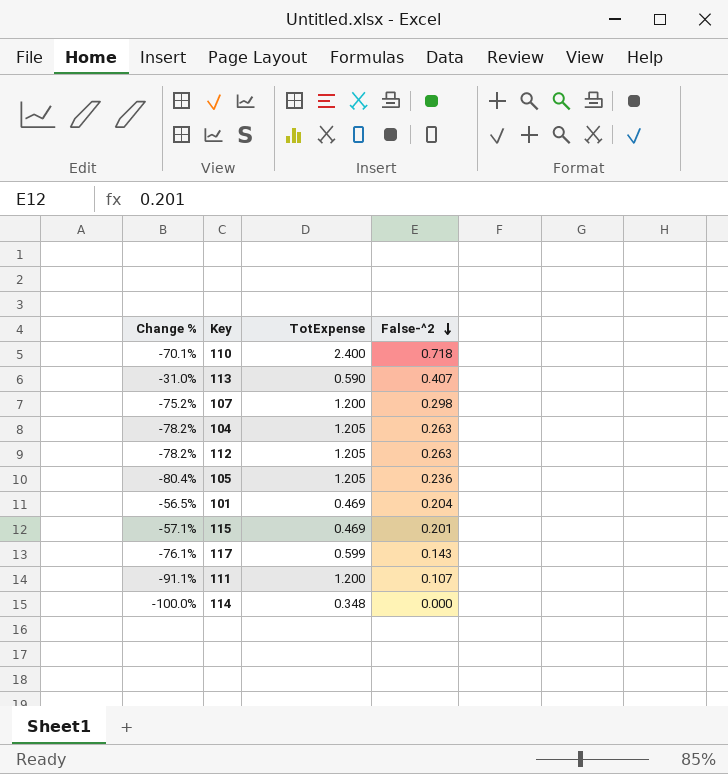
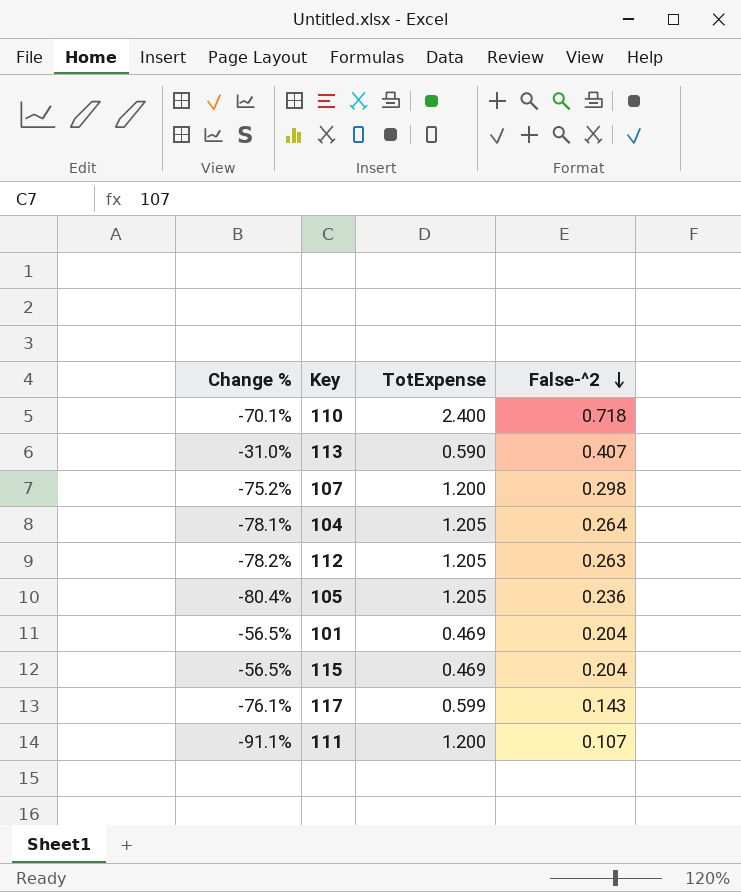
row 114: -100.0% | 0.348 | 0.000 -> none
104 | Change %: -78.2% -> -78.1%
104 | False-^2: 0.263 -> 0.264
115 | Change %: -57.1% -> -56.5%
115 | False-^2: 0.201 -> 0.204

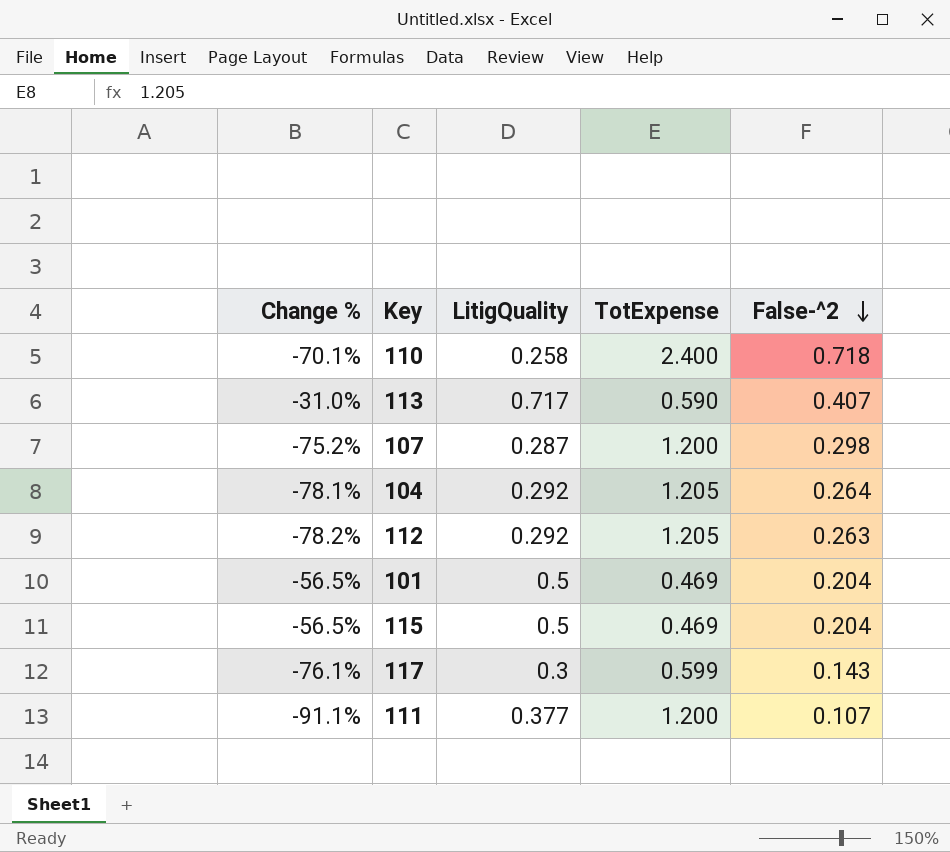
column LitigQuality | position: none -> 3
row 105: -80.4% | 1.205 | 0.236 -> none

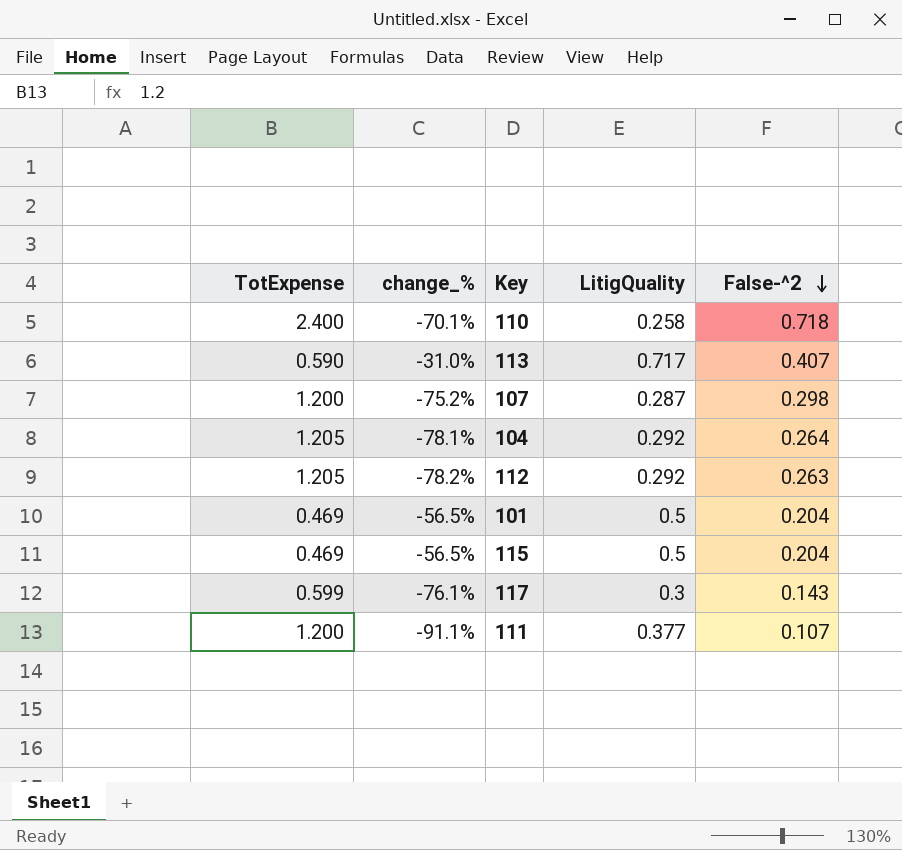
column TotExpense | position: 4 -> 1
column name: Change % -> change_%

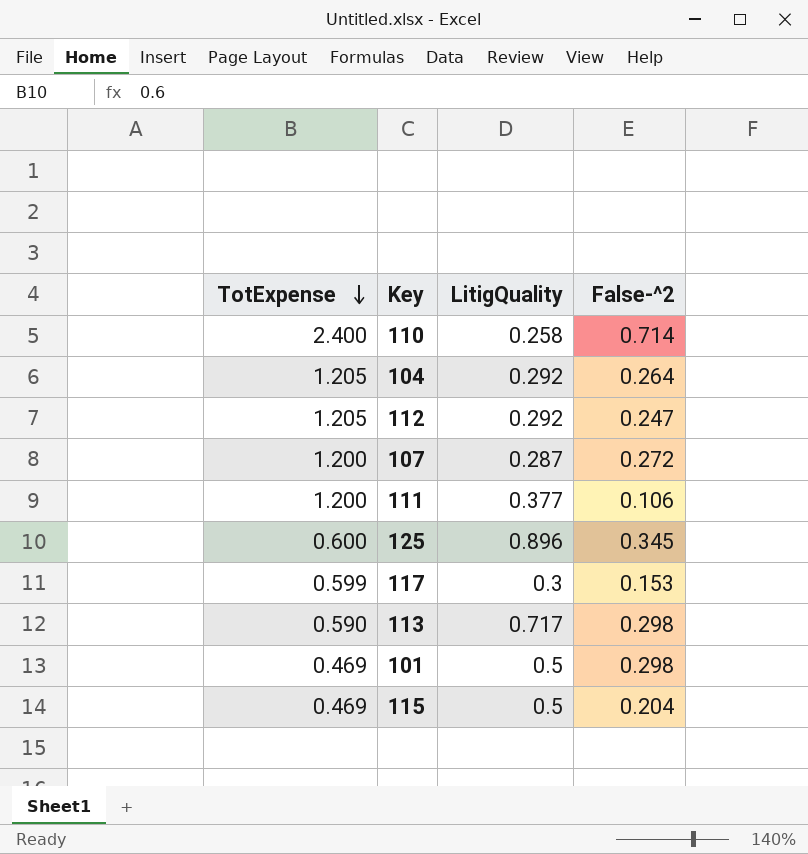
row order: False-^2 descending -> TotExpense descending
column change_% | formula: ([False-^2] - [TotExpense]) / [TotExpense] -> none
110 | False-^2: 0.718 -> 0.714
112 | False-^2: 0.263 -> 0.247
107 | False-^2: 0.298 -> 0.272
111 | False-^2: 0.107 -> 0.106
row 125: none -> 0.600 | 0.896 | 0.345
117 | False-^2: 0.143 -> 0.153
113 | False-^2: 0.407 -> 0.298
101 | False-^2: 0.204 -> 0.298

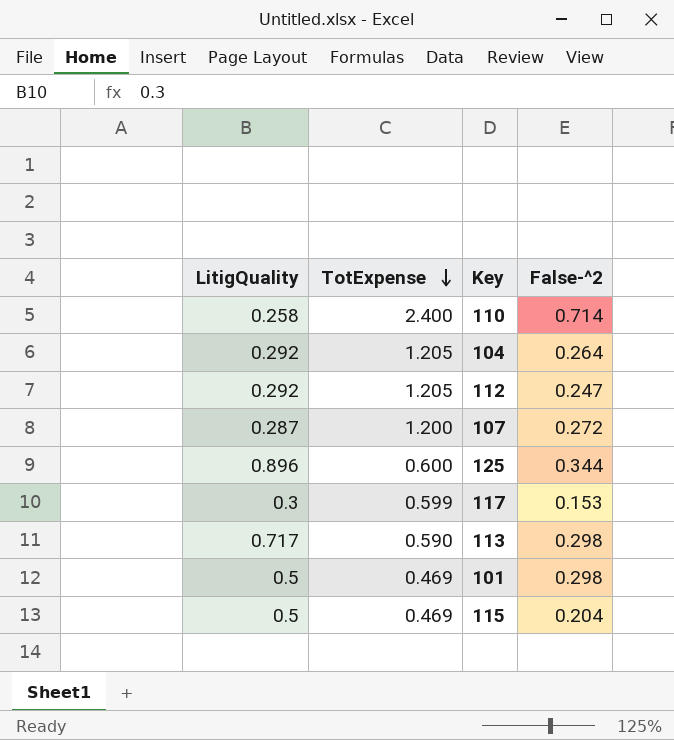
column LitigQuality | position: 3 -> 1
row 111: 1.200 | 0.377 | 0.106 -> none
125 | False-^2: 0.345 -> 0.344

